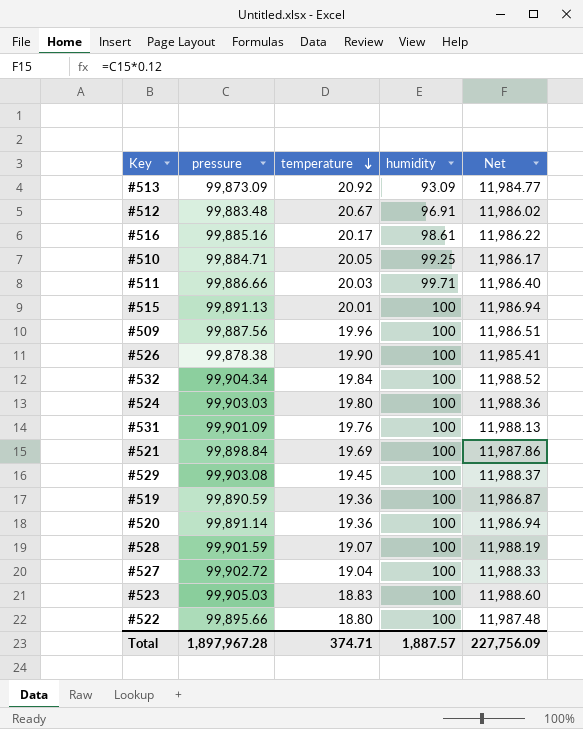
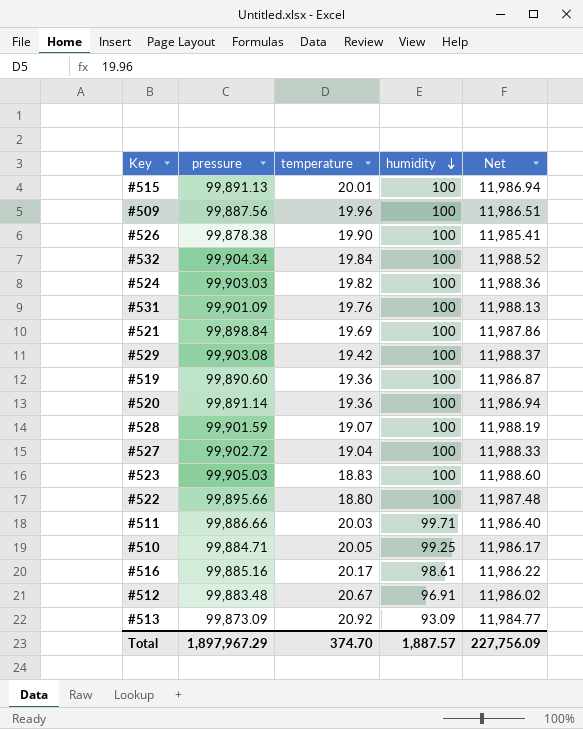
row order: temperature descending -> humidity descending
#524 | temperature: 19.80 -> 19.82
#529 | temperature: 19.45 -> 19.42
#519 | pressure: 99,890.59 -> 99,890.60
Total | pressure: 1,897,967.28 -> 1,897,967.29
Total | temperature: 374.71 -> 374.70

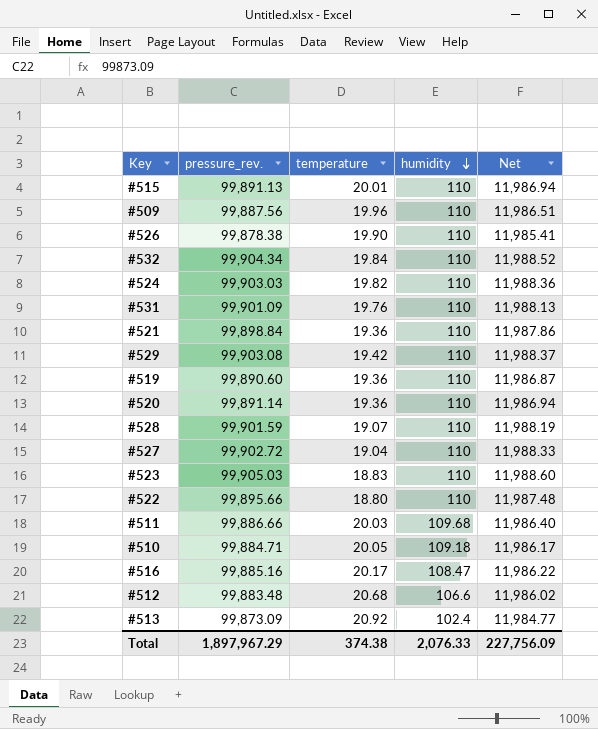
column name: pressure -> pressure_rev.
#515 | humidity: 100 -> 110
#509 | humidity: 100 -> 110
#526 | humidity: 100 -> 110
#532 | humidity: 100 -> 110
#524 | humidity: 100 -> 110
#531 | humidity: 100 -> 110
#521 | temperature: 19.69 -> 19.36
#521 | humidity: 100 -> 110
#529 | humidity: 100 -> 110
#519 | humidity: 100 -> 110
#520 | humidity: 100 -> 110
#528 | humidity: 100 -> 110
#527 | humidity: 100 -> 110
#523 | humidity: 100 -> 110
#522 | humidity: 100 -> 110
#511 | humidity: 99.71 -> 109.68
#510 | humidity: 99.25 -> 109.18
#516 | humidity: 98.61 -> 108.47
#512 | temperature: 20.67 -> 20.68
#512 | humidity: 96.91 -> 106.6
#513 | humidity: 93.09 -> 102.4
Total | temperature: 374.70 -> 374.38
Total | humidity: 1,887.57 -> 2,076.33

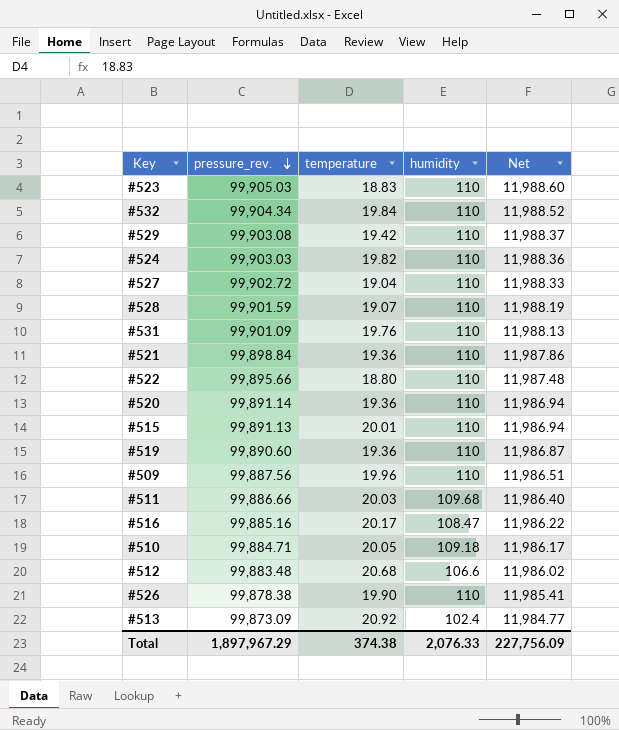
row order: humidity descending -> pressure_rev. descending

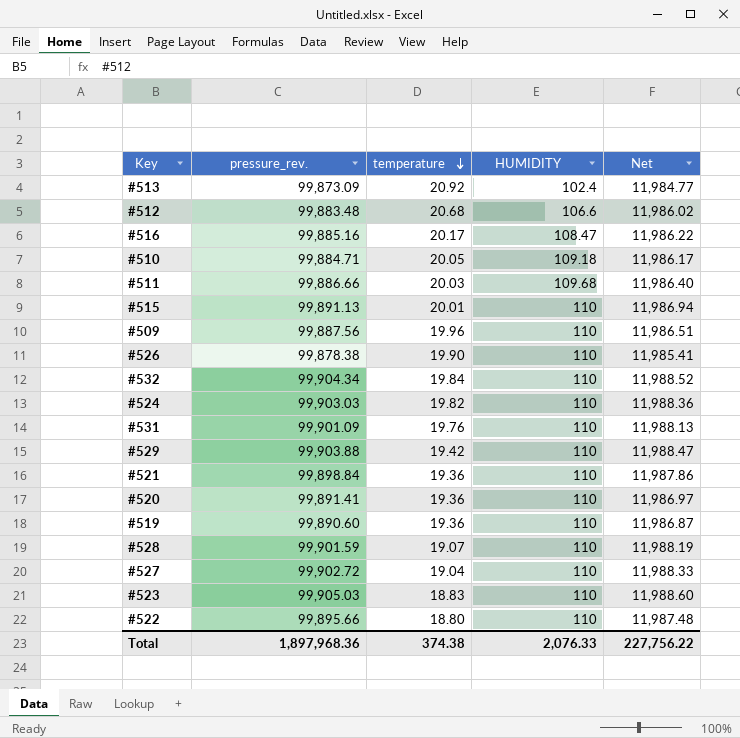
row order: pressure_rev. descending -> temperature descending
column name: humidity -> HUMIDITY
#529 | pressure_rev.: 99,903.08 -> 99,903.88
#529 | Net: 11,988.37 -> 11,988.47
#520 | pressure_rev.: 99,891.14 -> 99,891.41
#520 | Net: 11,986.94 -> 11,986.97
Total | pressure_rev.: 1,897,967.29 -> 1,897,968.36
Total | Net: 227,756.09 -> 227,756.22

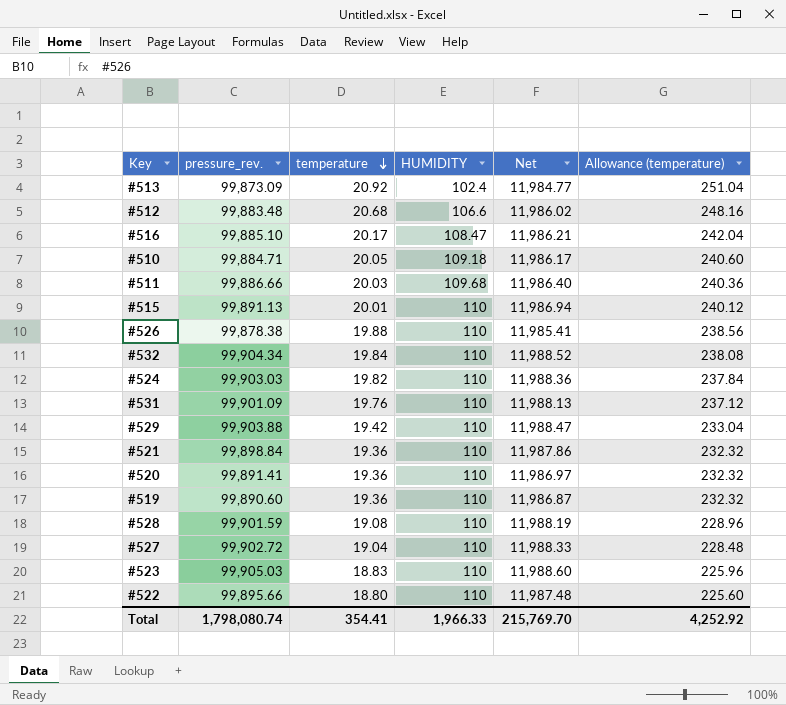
column Allowance (temperature) | formula: none -> [temperature] * 12
row #509: 99,887.56 | 19.96 | 110 | 11,986.51 -> none
#516 | pressure_rev.: 99,885.16 -> 99,885.10
#516 | Net: 11,986.22 -> 11,986.21
#526 | temperature: 19.90 -> 19.88
#528 | temperature: 19.07 -> 19.08
Total | pressure_rev.: 1,897,968.36 -> 1,798,080.74
Total | temperature: 374.38 -> 354.41
Total | HUMIDITY: 2,076.33 -> 1,966.33
Total | Net: 227,756.22 -> 215,769.70

